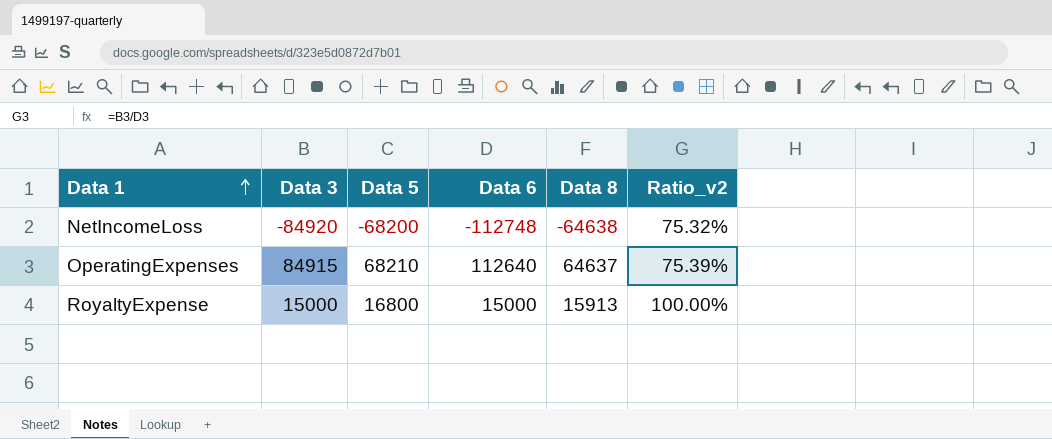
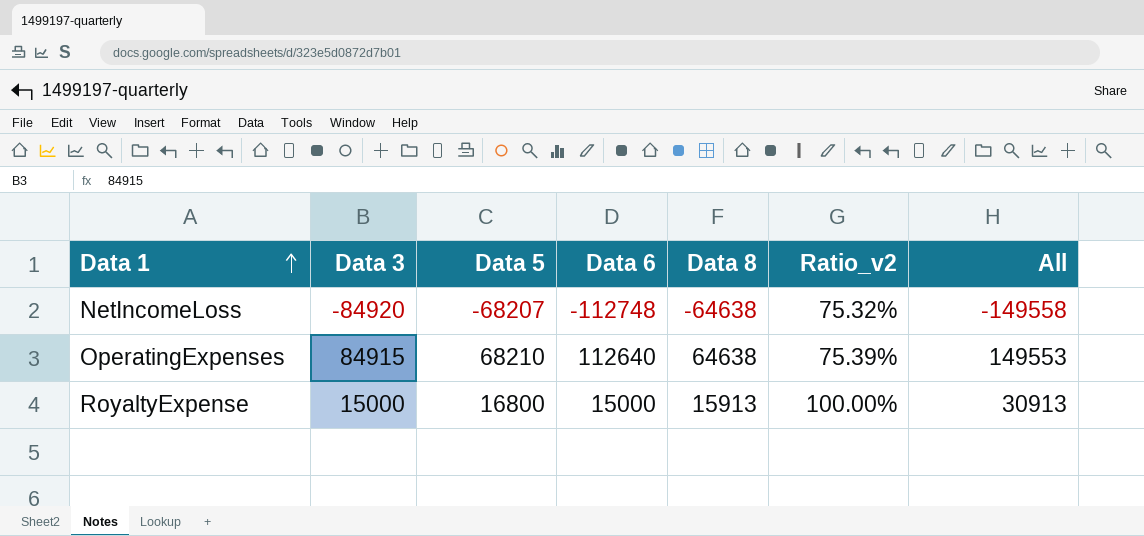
column All | formula: none -> [Data 3] + [Data 8]
NetIncomeLoss | Data 5: -68200 -> -68207
OperatingExpenses | Data 8: 64637 -> 64638

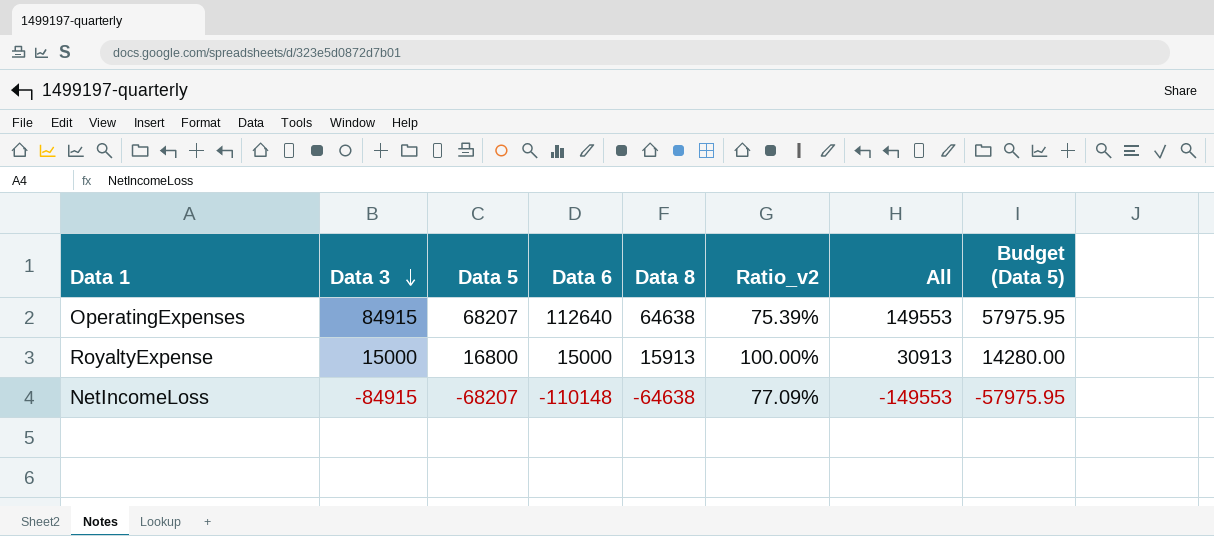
row order: Data 1 ascending -> Data 3 descending
column Budget (Data 5) | formula: none -> [Data 5] * 0.85
OperatingExpenses | Data 5: 68210 -> 68207
NetIncomeLoss | Data 3: -84920 -> -84915
NetIncomeLoss | Data 6: -112748 -> -110148
NetIncomeLoss | Ratio_v2: 75.32% -> 77.09%
NetIncomeLoss | All: -149558 -> -149553

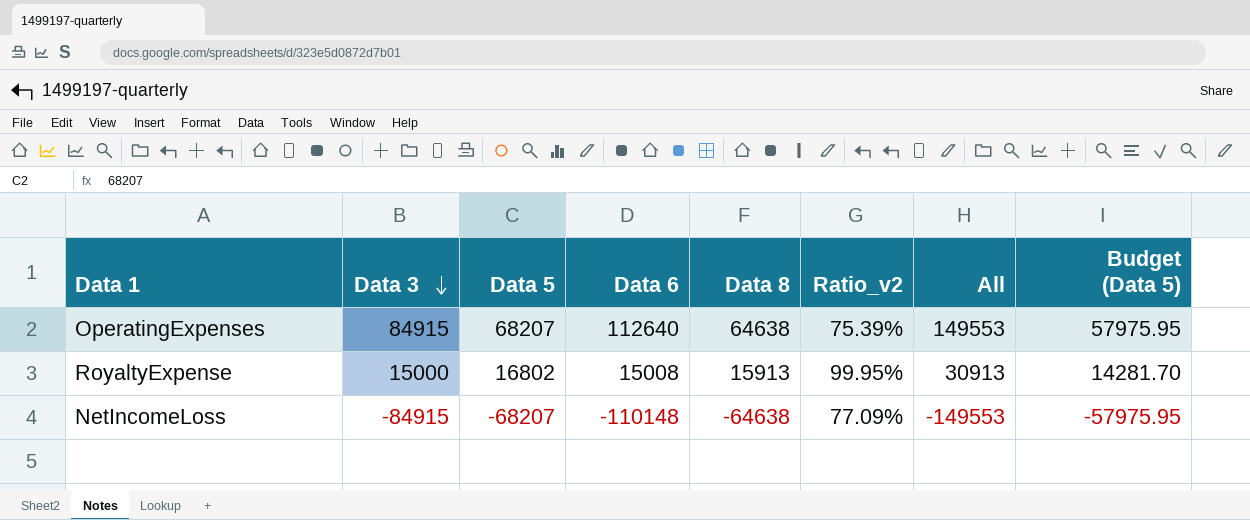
RoyaltyExpense | Data 5: 16800 -> 16802
RoyaltyExpense | Data 6: 15000 -> 15008
RoyaltyExpense | Ratio_v2: 100.00% -> 99.95%
RoyaltyExpense | Budget (Data 5): 14280.00 -> 14281.70

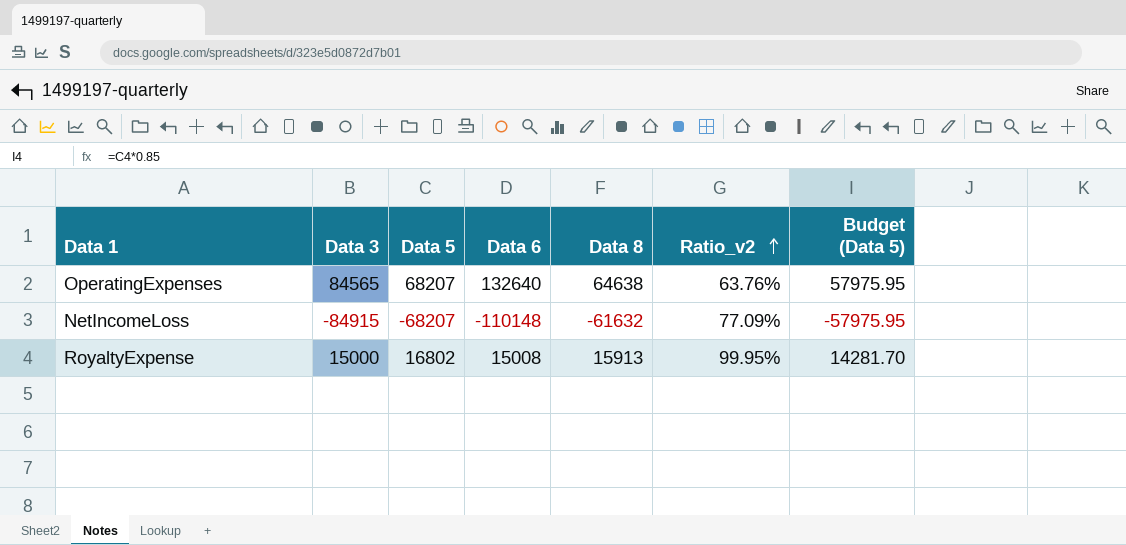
row order: Data 3 descending -> Ratio_v2 ascending
column All | formula: [Data 3] + [Data 8] -> none
OperatingExpenses | Data 3: 84915 -> 84565
OperatingExpenses | Data 6: 112640 -> 132640
OperatingExpenses | Ratio_v2: 75.39% -> 63.76%
NetIncomeLoss | Data 8: -64638 -> -61632

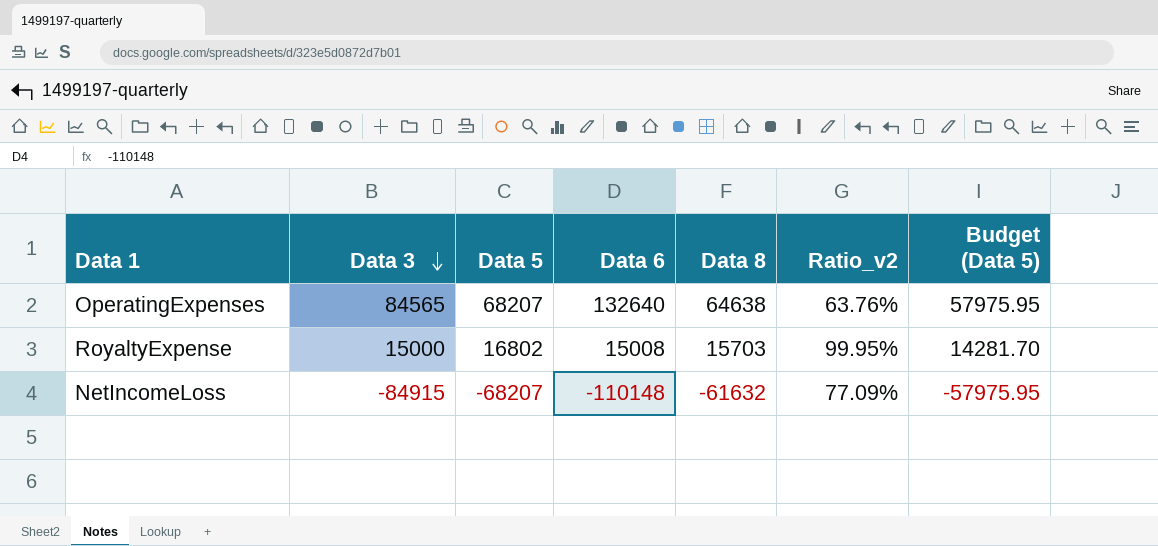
row order: Ratio_v2 ascending -> Data 3 descending
RoyaltyExpense | Data 8: 15913 -> 15703

